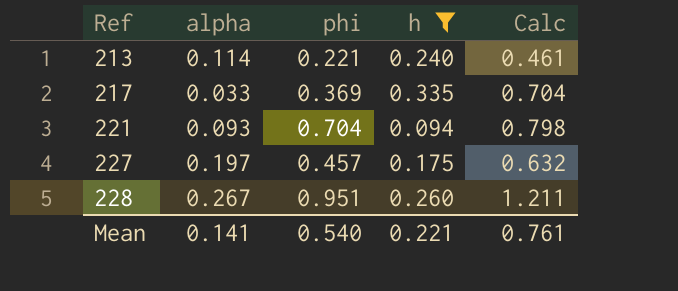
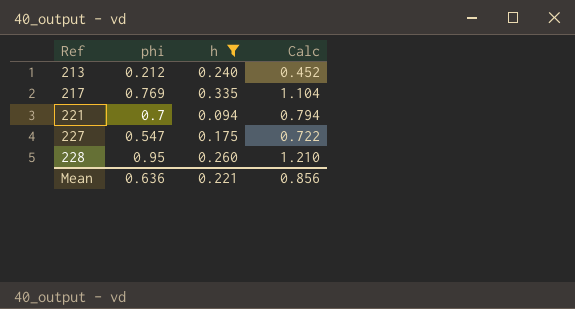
column alpha | position: 2 -> none
213 | phi: 0.221 -> 0.212
213 | Calc: 0.461 -> 0.452
217 | phi: 0.369 -> 0.769
217 | Calc: 0.704 -> 1.104
221 | phi: 0.704 -> 0.7
221 | Calc: 0.798 -> 0.794
227 | phi: 0.457 -> 0.547
227 | Calc: 0.632 -> 0.722
228 | phi: 0.951 -> 0.95
228 | Calc: 1.211 -> 1.210
Mean | phi: 0.540 -> 0.636
Mean | Calc: 0.761 -> 0.856

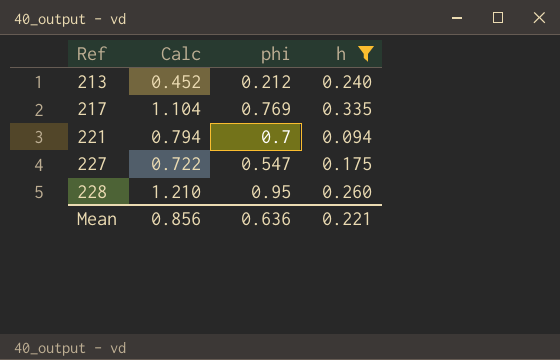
column Calc | position: 4 -> 2

